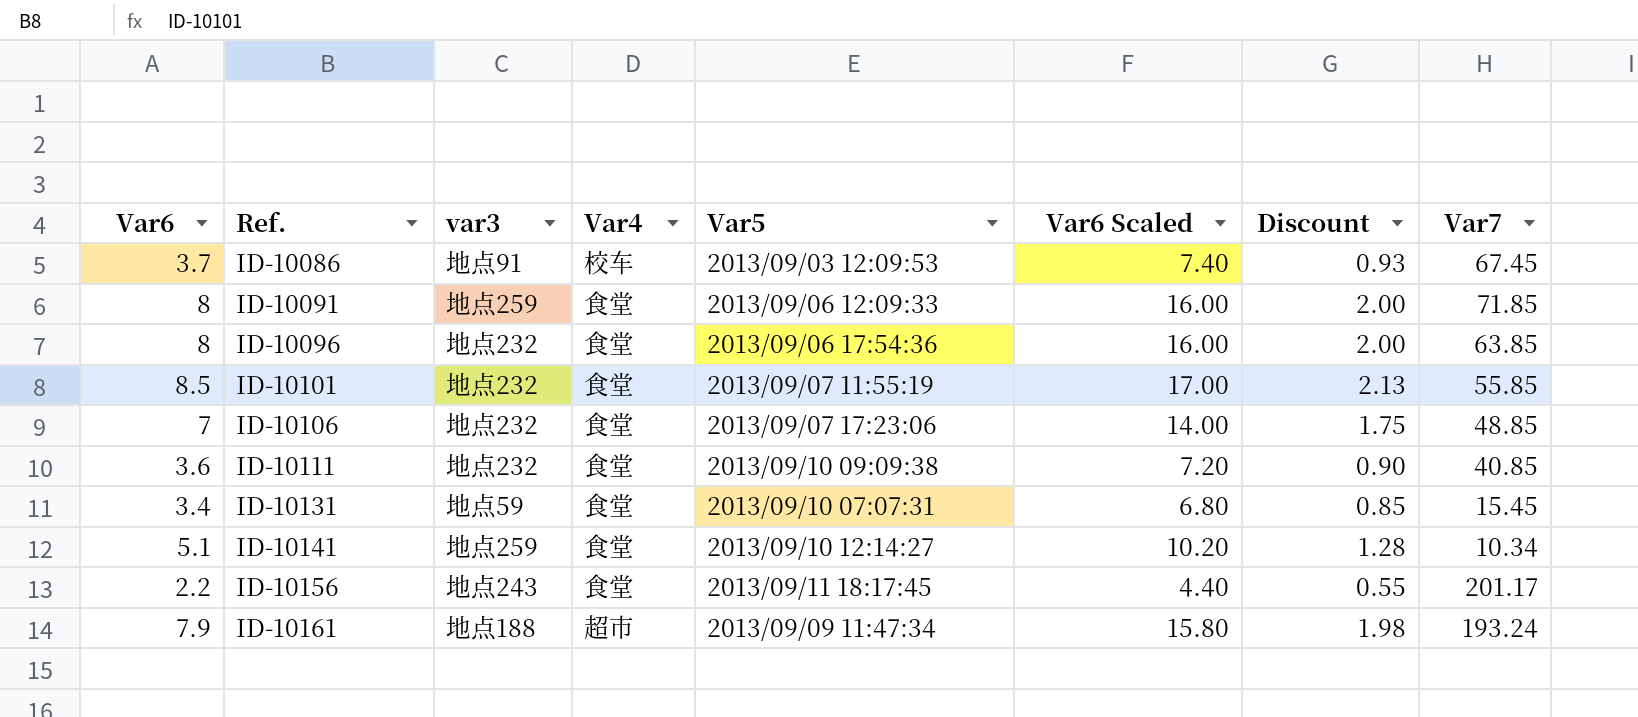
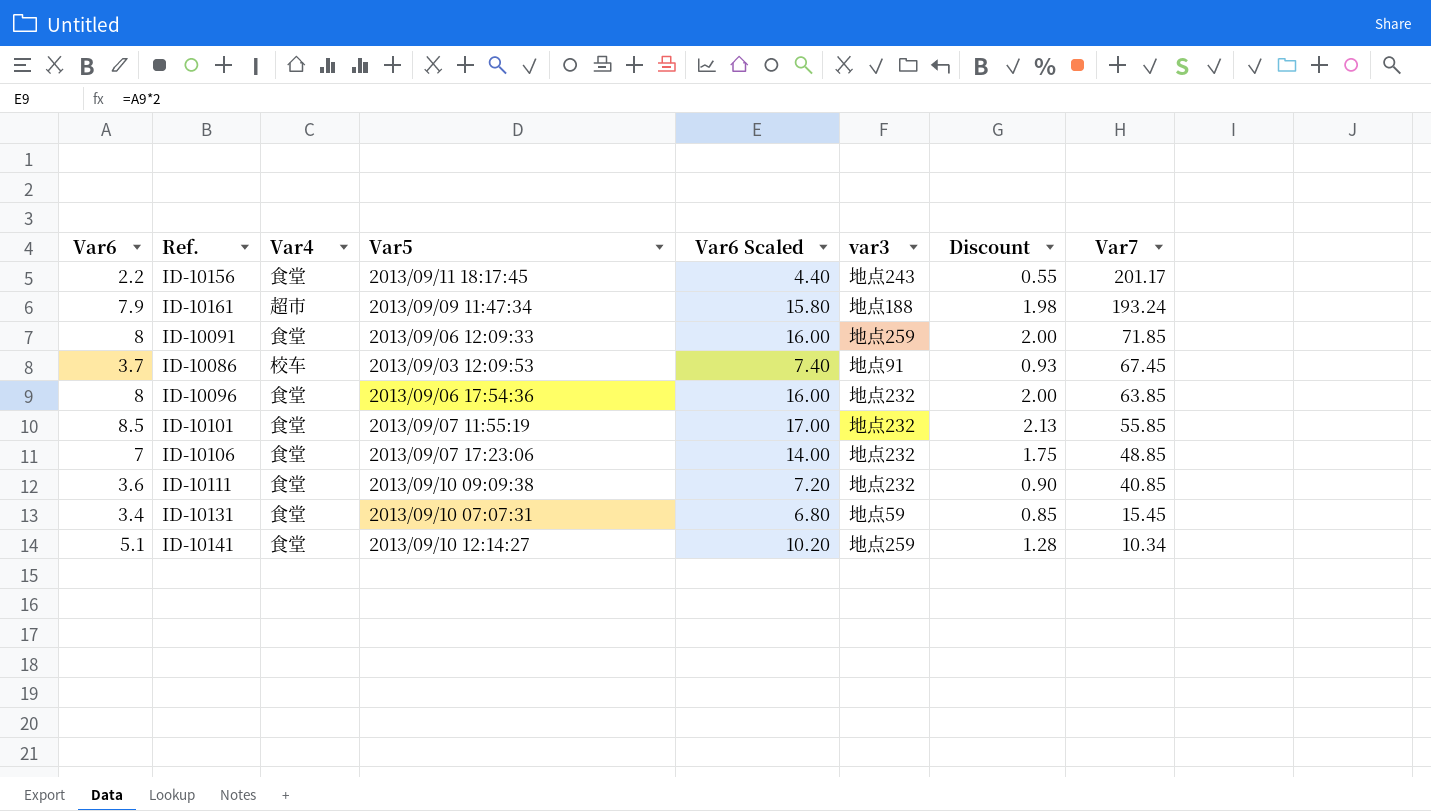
row order: Ref. ascending -> Var7 descending
column var3 | position: 3 -> 6

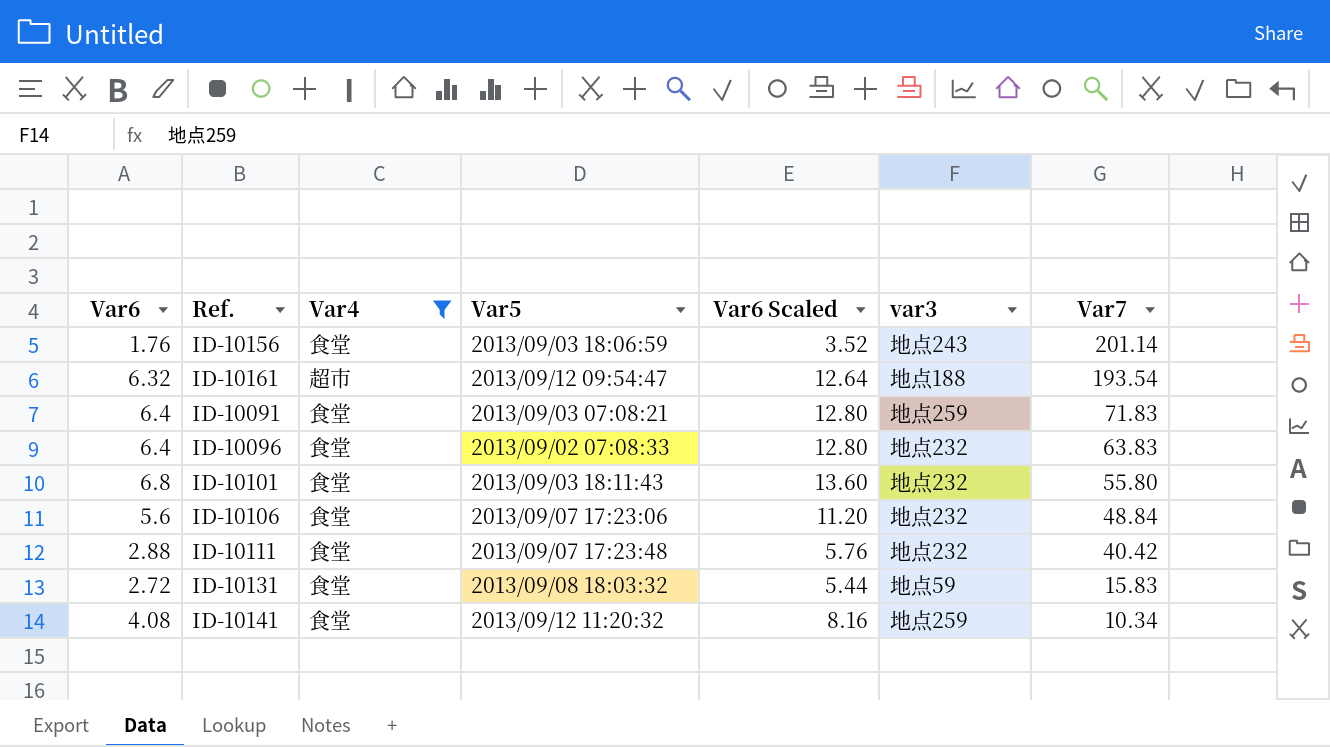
filter: none -> Var4 != 校车
column Discount | formula: [Var6] * 0.25 -> none
ID-10156 | Var6: 2.2 -> 1.76
ID-10156 | Var5: 2013/09/11 18:17:45 -> 2013/09/03 18:06:59
ID-10156 | Var6 Scaled: 4.40 -> 3.52
ID-10156 | Var7: 201.17 -> 201.14
ID-10161 | Var6: 7.9 -> 6.32
ID-10161 | Var5: 2013/09/09 11:47:34 -> 2013/09/12 09:54:47
ID-10161 | Var6 Scaled: 15.80 -> 12.64
ID-10161 | Var7: 193.24 -> 193.54
ID-10091 | Var6: 8 -> 6.4
ID-10091 | Var5: 2013/09/06 12:09:33 -> 2013/09/03 07:08:21
ID-10091 | Var6 Scaled: 16.00 -> 12.80
ID-10091 | Var7: 71.85 -> 71.83
ID-10096 | Var6: 8 -> 6.4
ID-10096 | Var5: 2013/09/06 17:54:36 -> 2013/09/02 07:08:33
ID-10096 | Var6 Scaled: 16.00 -> 12.80
ID-10096 | Var7: 63.85 -> 63.83
ID-10101 | Var6: 8.5 -> 6.8
ID-10101 | Var5: 2013/09/07 11:55:19 -> 2013/09/03 18:11:43
ID-10101 | Var6 Scaled: 17.00 -> 13.60
ID-10101 | Var7: 55.85 -> 55.80
ID-10106 | Var6: 7 -> 5.6
ID-10106 | Var6 Scaled: 14.00 -> 11.20
ID-10106 | Var7: 48.85 -> 48.84
ID-10111 | Var6: 3.6 -> 2.88
ID-10111 | Var5: 2013/09/10 09:09:38 -> 2013/09/07 17:23:48
ID-10111 | Var6 Scaled: 7.20 -> 5.76
ID-10111 | Var7: 40.85 -> 40.42
ID-10131 | Var6: 3.4 -> 2.72
ID-10131 | Var5: 2013/09/10 07:07:31 -> 2013/09/08 18:03:32
ID-10131 | Var6 Scaled: 6.80 -> 5.44
ID-10131 | Var7: 15.45 -> 15.83
ID-10141 | Var6: 5.1 -> 4.08
ID-10141 | Var5: 2013/09/10 12:14:27 -> 2013/09/12 11:20:32
ID-10141 | Var6 Scaled: 10.20 -> 8.16

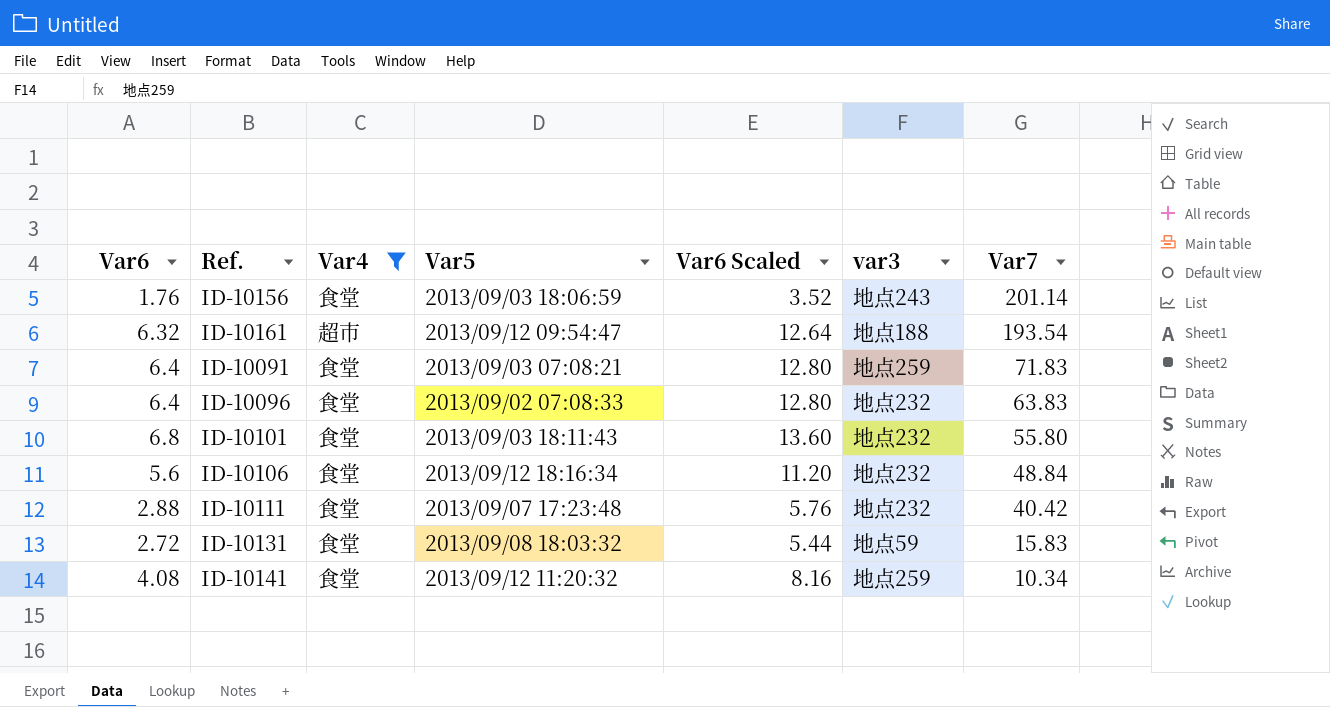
ID-10106 | Var5: 2013/09/07 17:23:06 -> 2013/09/12 18:16:34

